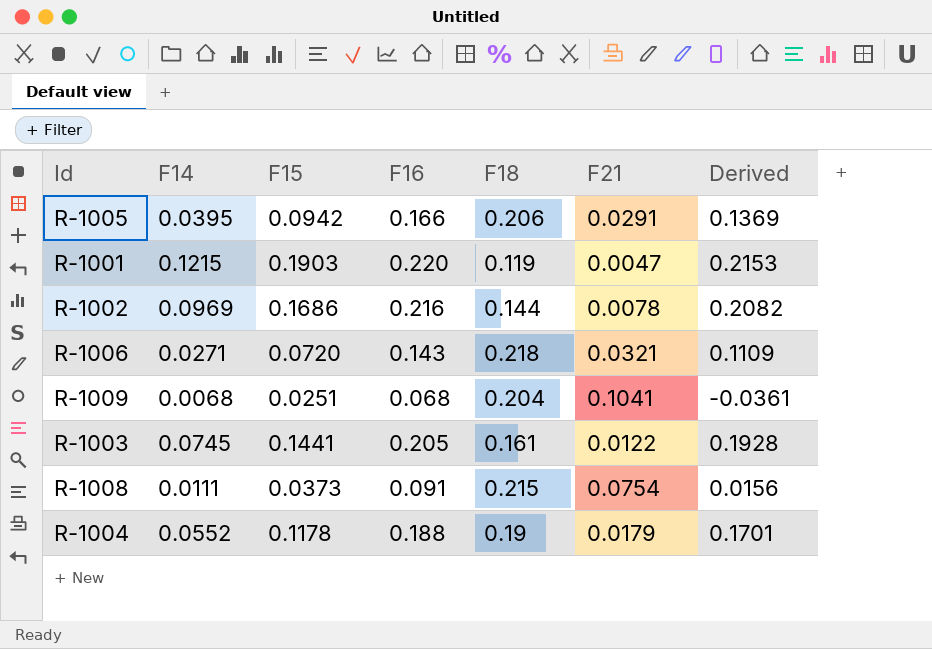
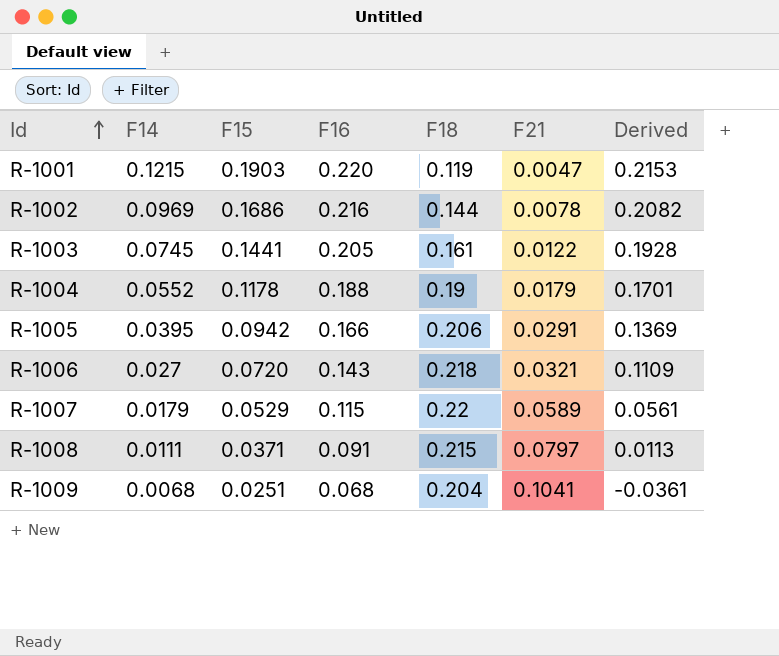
row order: none -> Id ascending
R-1006 | F14: 0.0271 -> 0.027
row R-1007: none -> 0.0179 | 0.0529 | 0.115 | 0.22 | 0.0589 | 0.0561
R-1008 | F15: 0.0373 -> 0.0371
R-1008 | F21: 0.0754 -> 0.0797
R-1008 | Derived: 0.0156 -> 0.0113

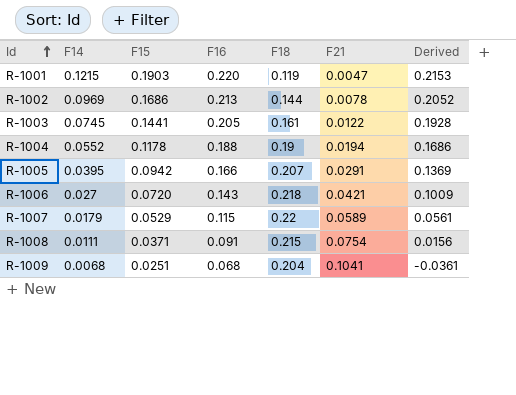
R-1002 | F16: 0.216 -> 0.213
R-1002 | Derived: 0.2082 -> 0.2052
R-1004 | F21: 0.0179 -> 0.0194
R-1004 | Derived: 0.1701 -> 0.1686
R-1005 | F18: 0.206 -> 0.207
R-1006 | F21: 0.0321 -> 0.0421
R-1006 | Derived: 0.1109 -> 0.1009
R-1008 | F21: 0.0797 -> 0.0754
R-1008 | Derived: 0.0113 -> 0.0156

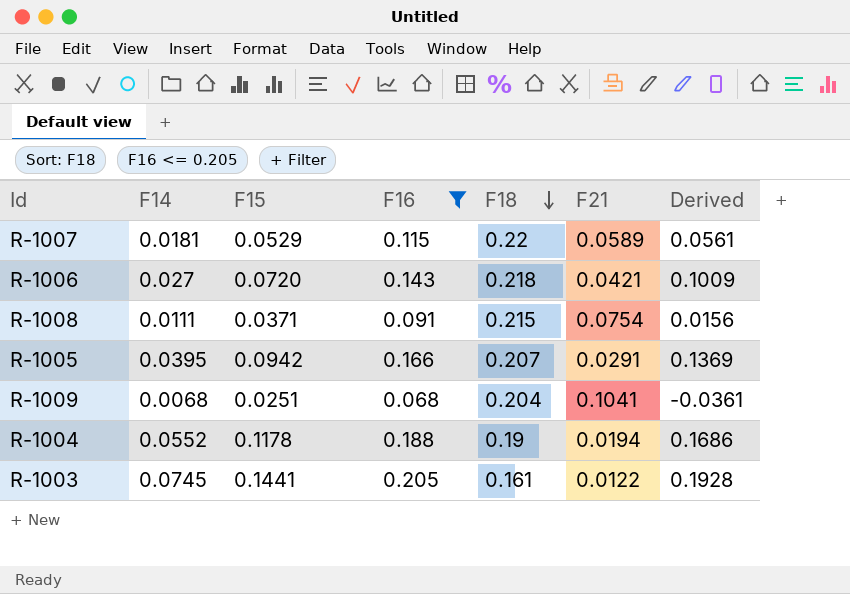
filter: none -> F16 <= 0.205
row order: Id ascending -> F18 descending
R-1007 | F14: 0.0179 -> 0.0181

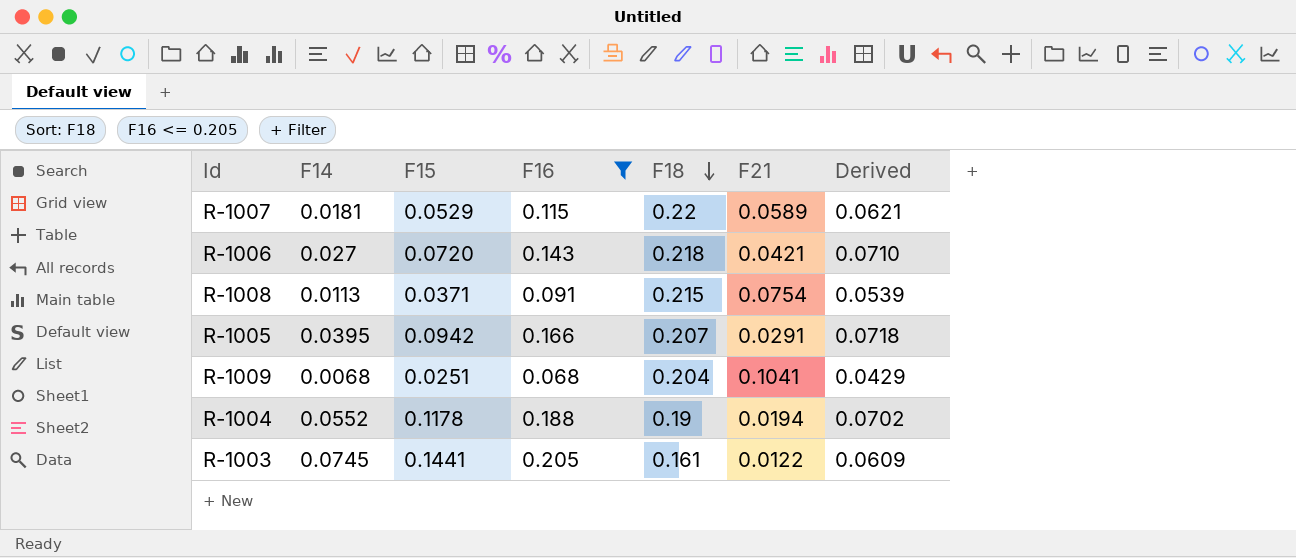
column Derived | formula: [F16] - [F21] -> [F16] - [F15]
R-1008 | F14: 0.0111 -> 0.0113

